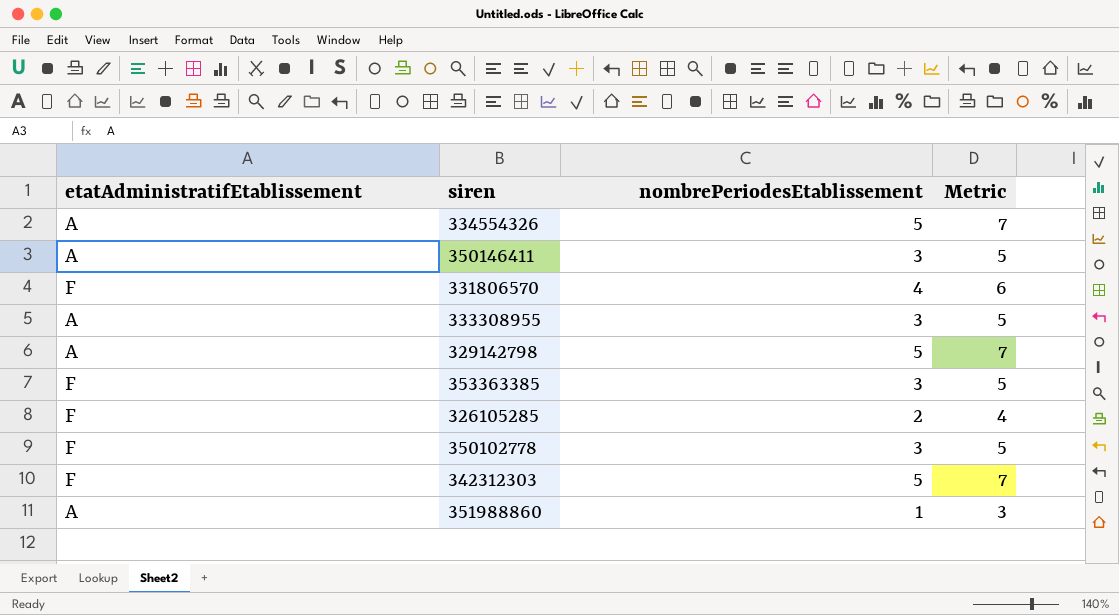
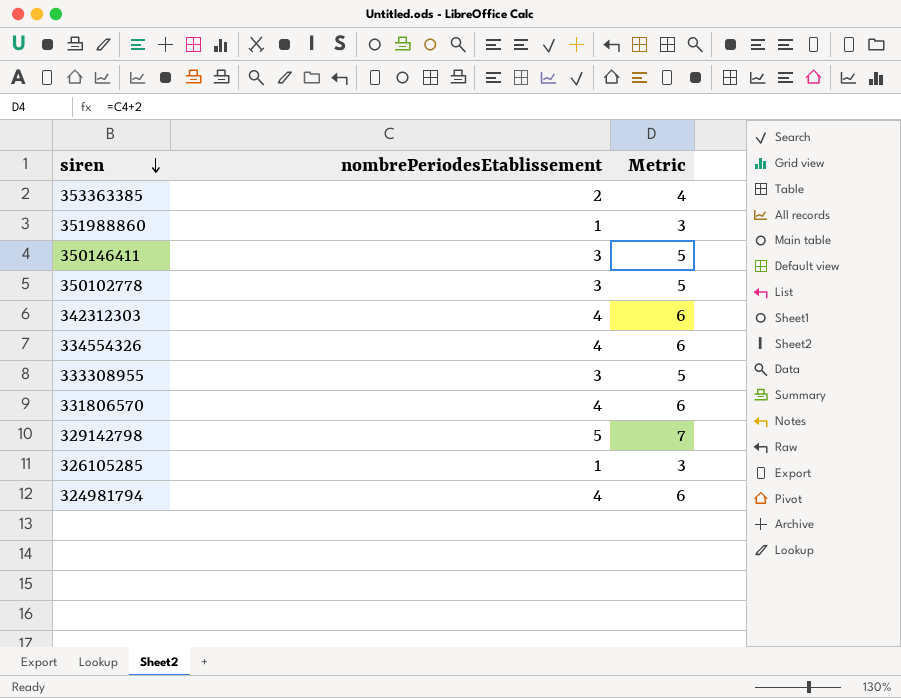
row order: none -> siren descending
column etatAdministratifEtablissement | position: 1 -> none
353363385 | nombrePeriodesEtablissement: 3 -> 2
353363385 | Metric: 5 -> 4
342312303 | nombrePeriodesEtablissement: 5 -> 4
342312303 | Metric: 7 -> 6
334554326 | nombrePeriodesEtablissement: 5 -> 4
334554326 | Metric: 7 -> 6
326105285 | nombrePeriodesEtablissement: 2 -> 1
326105285 | Metric: 4 -> 3
row 324981794: none -> 4 | 6

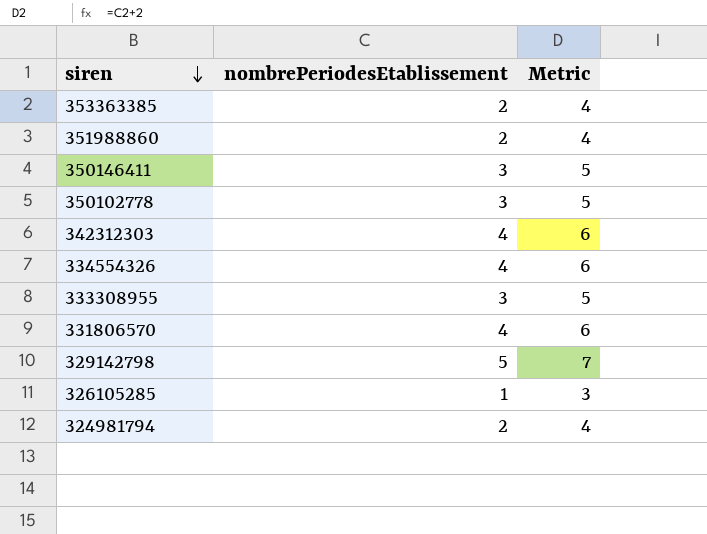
351988860 | nombrePeriodesEtablissement: 1 -> 2
351988860 | Metric: 3 -> 4
324981794 | nombrePeriodesEtablissement: 4 -> 2
324981794 | Metric: 6 -> 4

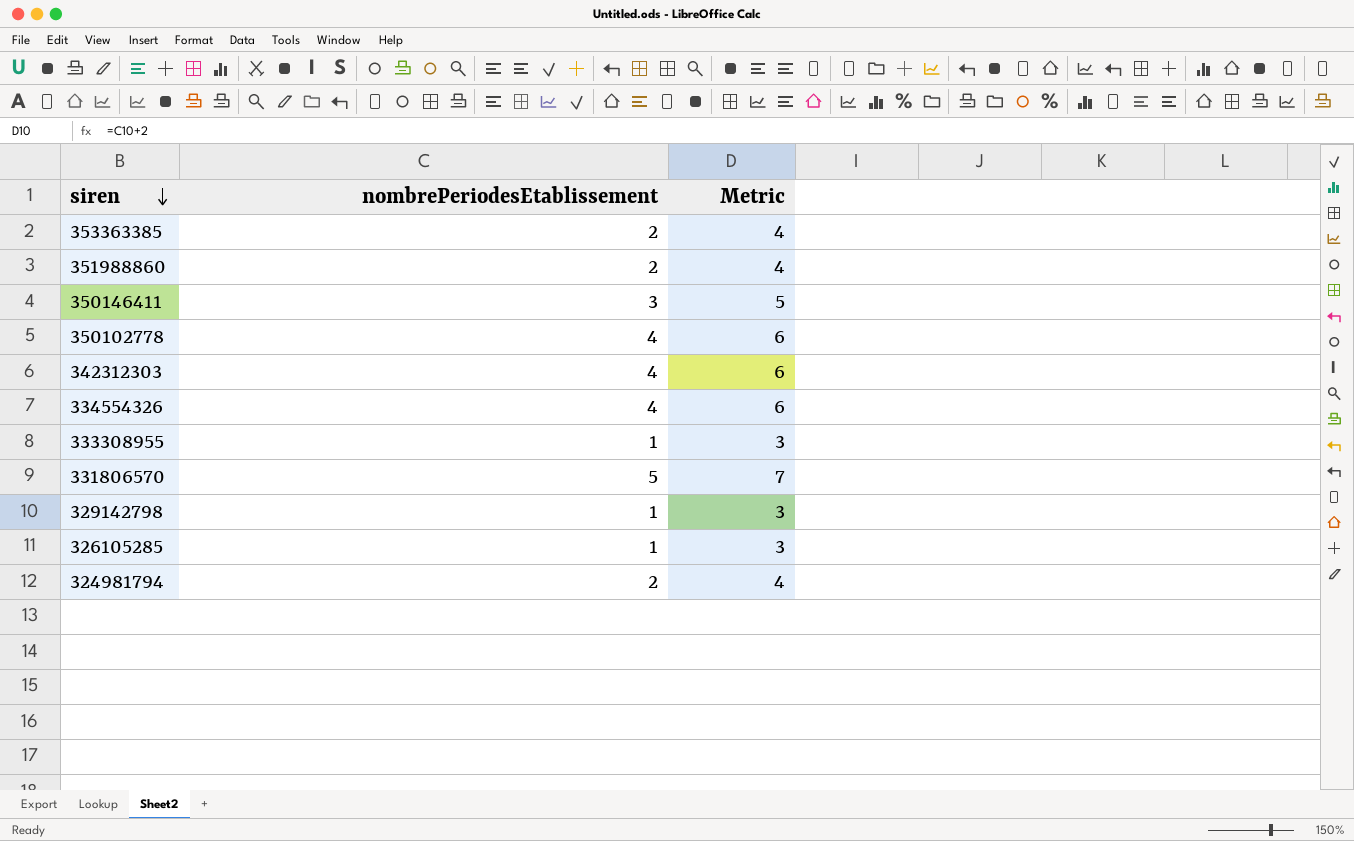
350102778 | nombrePeriodesEtablissement: 3 -> 4
350102778 | Metric: 5 -> 6
333308955 | nombrePeriodesEtablissement: 3 -> 1
333308955 | Metric: 5 -> 3
331806570 | nombrePeriodesEtablissement: 4 -> 5
331806570 | Metric: 6 -> 7
329142798 | nombrePeriodesEtablissement: 5 -> 1
329142798 | Metric: 7 -> 3

